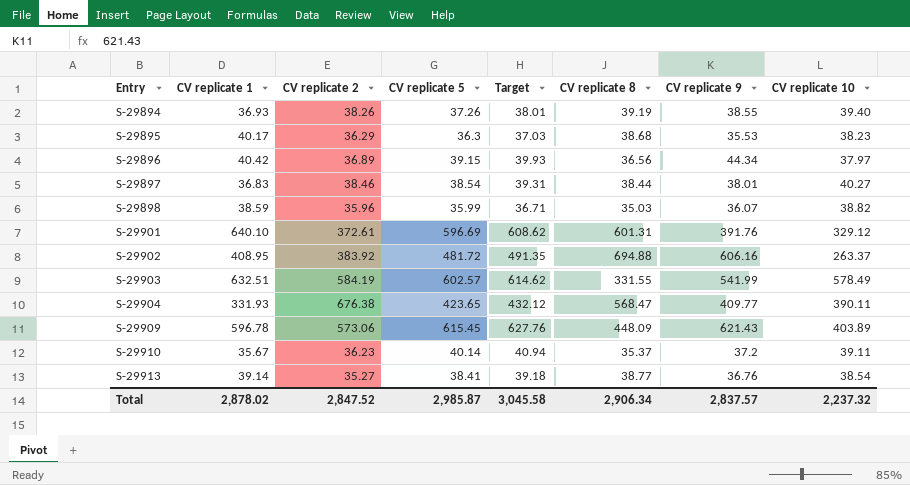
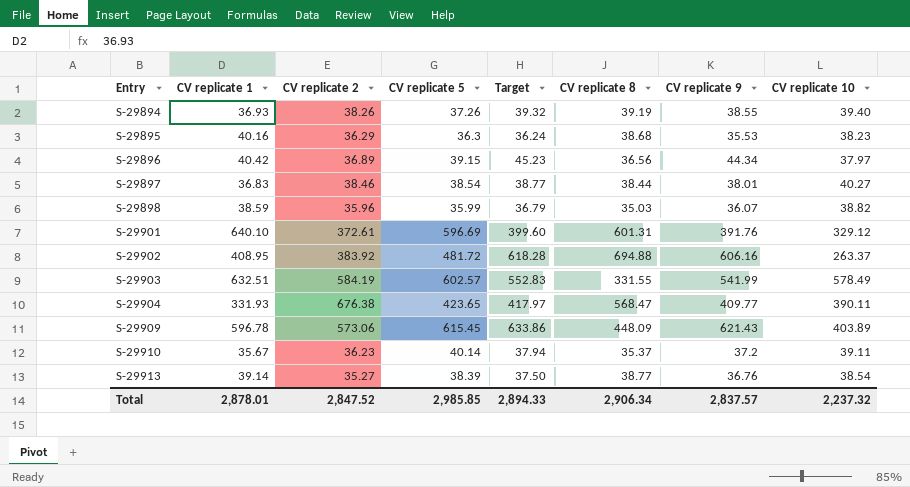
column Target | formula: [CV replicate 5] * 1.02 -> [CV replicate 9] * 1.02
S-29895 | CV replicate 1: 40.17 -> 40.16
S-29913 | CV replicate 5: 38.41 -> 38.39
Total | CV replicate 1: 2,878.02 -> 2,878.01
Total | CV replicate 5: 2,985.87 -> 2,985.85
Total | Target: 3,045.58 -> 2,894.33

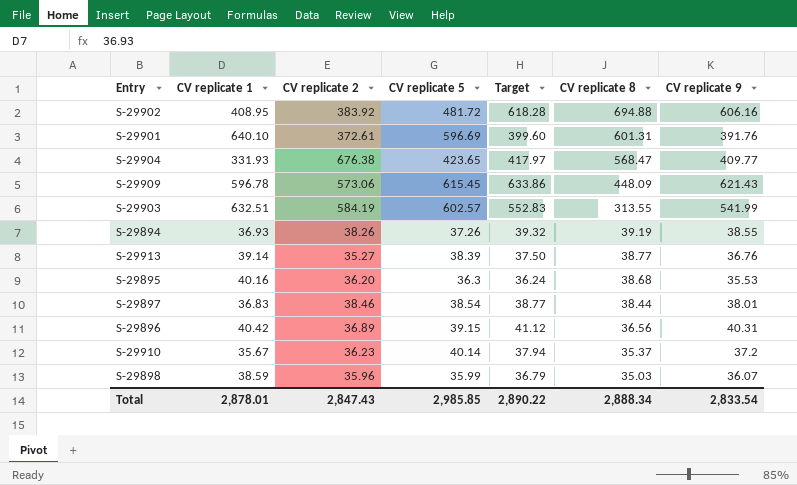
row order: Entry ascending -> CV replicate 8 descending
column CV replicate 10 | position: 8 -> none
S-29903 | CV replicate 8: 331.55 -> 313.55
S-29895 | CV replicate 2: 36.29 -> 36.20
S-29896 | Target: 45.23 -> 41.12
S-29896 | CV replicate 9: 44.34 -> 40.31
Total | CV replicate 2: 2,847.52 -> 2,847.43
Total | Target: 2,894.33 -> 2,890.22
Total | CV replicate 8: 2,906.34 -> 2,888.34
Total | CV replicate 9: 2,837.57 -> 2,833.54

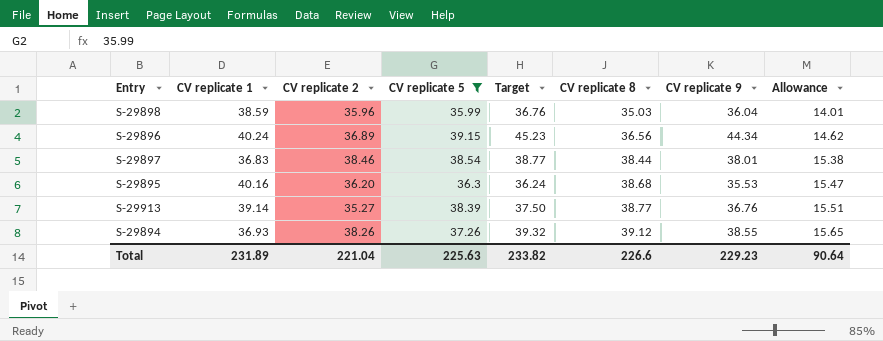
filter: none -> CV replicate 5 <= 39.15
row order: CV replicate 8 descending -> CV replicate 8 ascending
column Allowance | formula: none -> [CV replicate 8] * 0.4
S-29898 | Target: 36.79 -> 36.76
S-29898 | CV replicate 9: 36.07 -> 36.04
S-29896 | CV replicate 1: 40.42 -> 40.24
S-29896 | Target: 41.12 -> 45.23
S-29896 | CV replicate 9: 40.31 -> 44.34
S-29894 | CV replicate 8: 39.19 -> 39.12
Total | CV replicate 1: 2,878.01 -> 231.89
Total | CV replicate 2: 2,847.43 -> 221.04
Total | CV replicate 5: 2,985.85 -> 225.63
Total | Target: 2,890.22 -> 233.82
Total | CV replicate 8: 2,888.34 -> 226.6
Total | CV replicate 9: 2,833.54 -> 229.23

